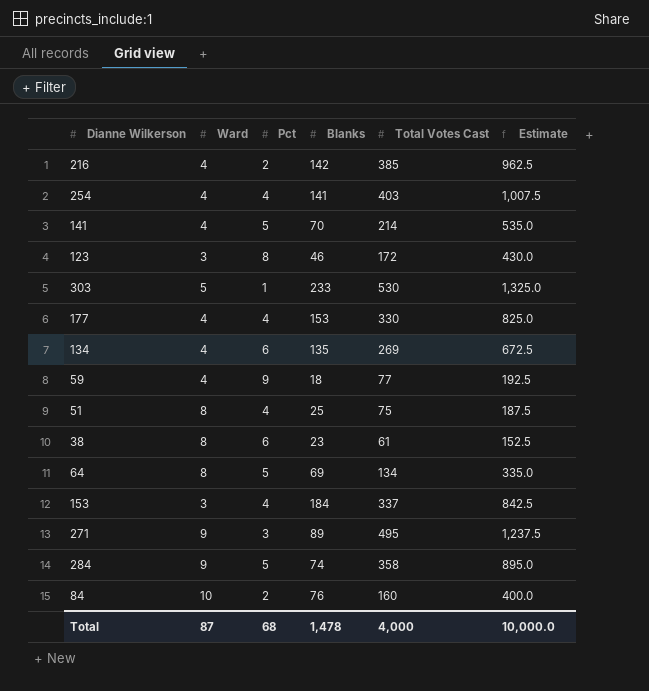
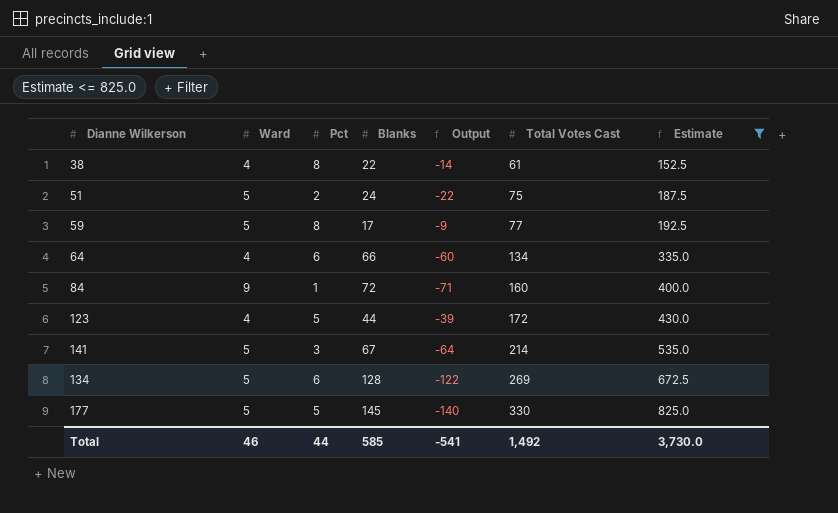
filter: none -> Estimate <= 825.0
row order: none -> Total Votes Cast ascending
column Output | formula: none -> [Pct] - [Blanks]
38 | Ward: 8 -> 4
38 | Pct: 6 -> 8
38 | Blanks: 23 -> 22
51 | Ward: 8 -> 5
51 | Pct: 4 -> 2
51 | Blanks: 25 -> 24
59 | Ward: 4 -> 5
59 | Pct: 9 -> 8
59 | Blanks: 18 -> 17
64 | Ward: 8 -> 4
64 | Pct: 5 -> 6
64 | Blanks: 69 -> 66
84 | Ward: 10 -> 9
84 | Pct: 2 -> 1
84 | Blanks: 76 -> 72
123 | Ward: 3 -> 4
123 | Pct: 8 -> 5
123 | Blanks: 46 -> 44
141 | Ward: 4 -> 5
141 | Pct: 5 -> 3
141 | Blanks: 70 -> 67
134 | Ward: 4 -> 5
134 | Blanks: 135 -> 128
177 | Ward: 4 -> 5
177 | Pct: 4 -> 5
177 | Blanks: 153 -> 145
Total | Ward: 87 -> 46
Total | Pct: 68 -> 44
Total | Blanks: 1,478 -> 585
Total | Total Votes Cast: 4,000 -> 1,492
Total | Estimate: 10,000.0 -> 3,730.0

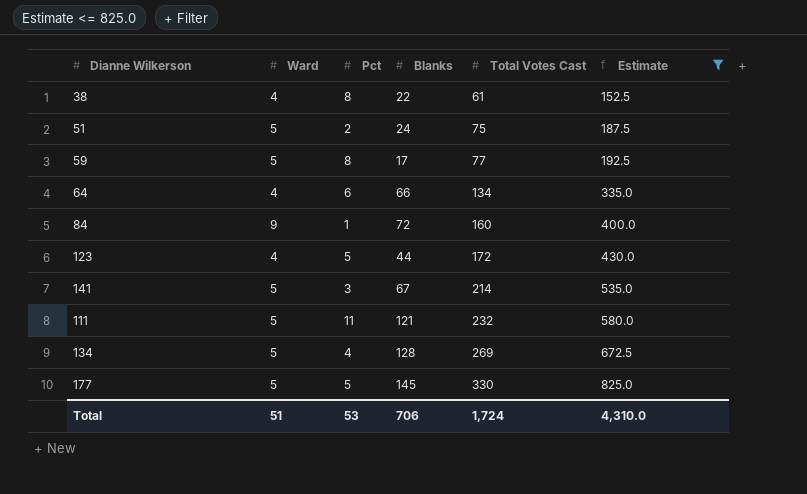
column Output | formula: [Pct] - [Blanks] -> none
row 111: none -> 5 | 11 | 121 | 232 | 580.0
134 | Pct: 6 -> 4
Total | Ward: 46 -> 51
Total | Pct: 44 -> 53
Total | Blanks: 585 -> 706
Total | Total Votes Cast: 1,492 -> 1,724
Total | Estimate: 3,730.0 -> 4,310.0

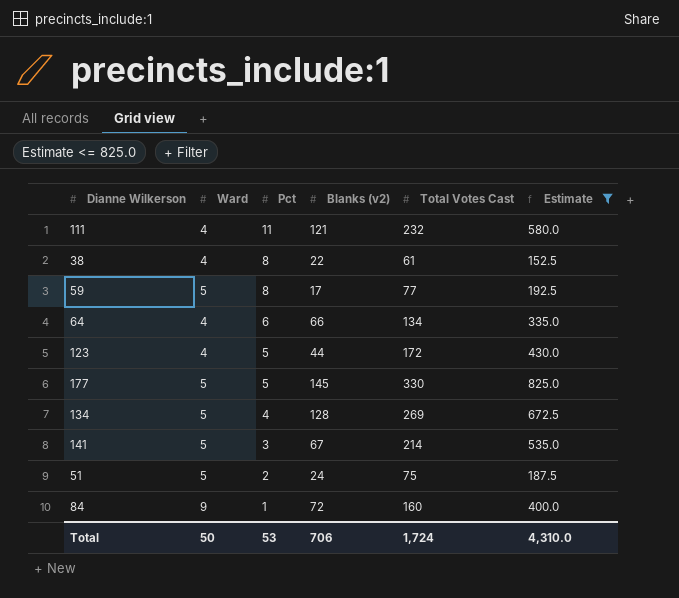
row order: Total Votes Cast ascending -> Pct descending
column name: Blanks -> Blanks (v2)
111 | Ward: 5 -> 4
Total | Ward: 51 -> 50

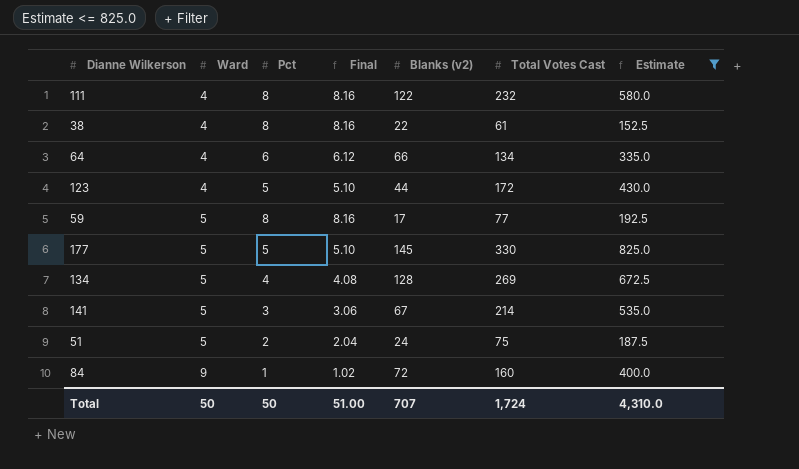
row order: Pct descending -> Ward ascending
column Final | formula: none -> [Pct] * 1.02
111 | Pct: 11 -> 8
111 | Blanks (v2): 121 -> 122
Total | Pct: 53 -> 50
Total | Blanks (v2): 706 -> 707

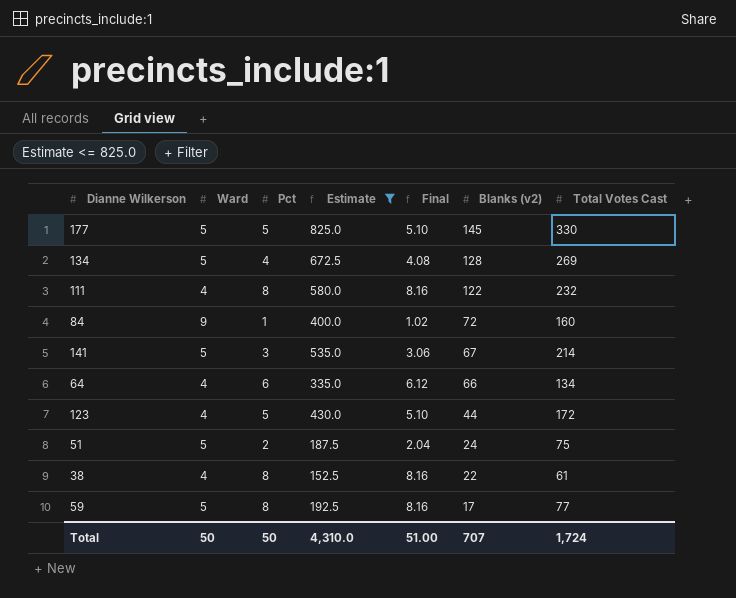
row order: Ward ascending -> Blanks (v2) descending
column Estimate | position: 7 -> 4

